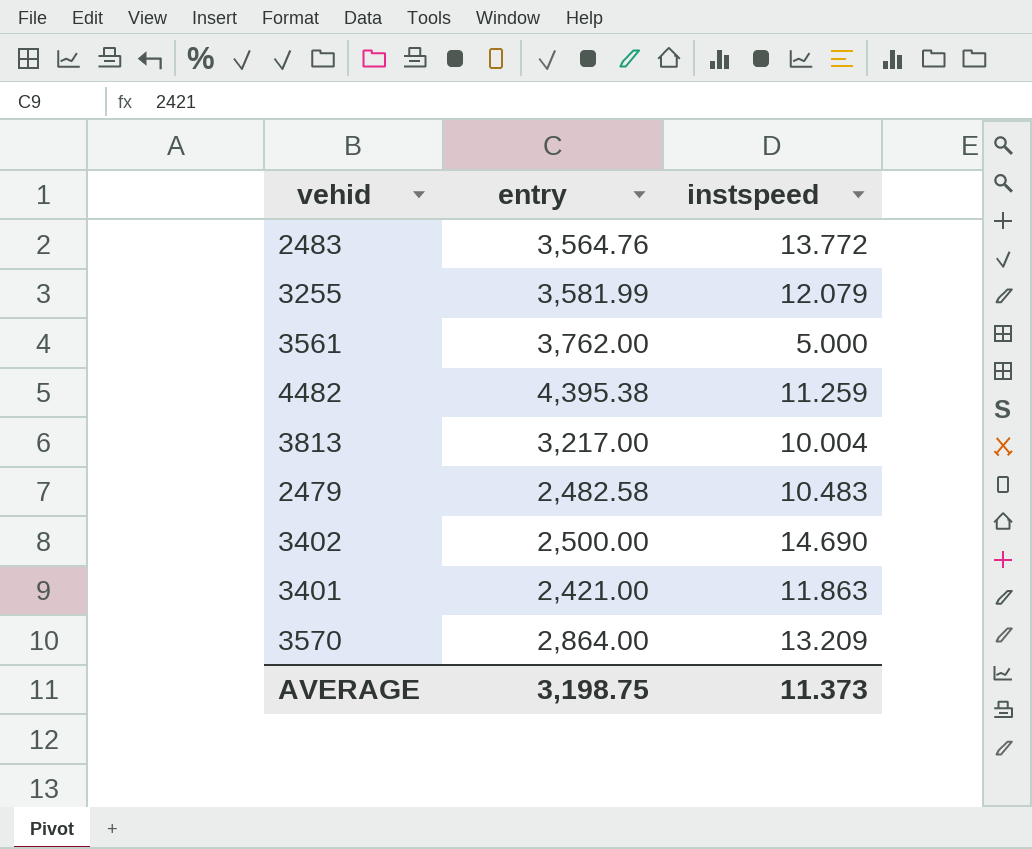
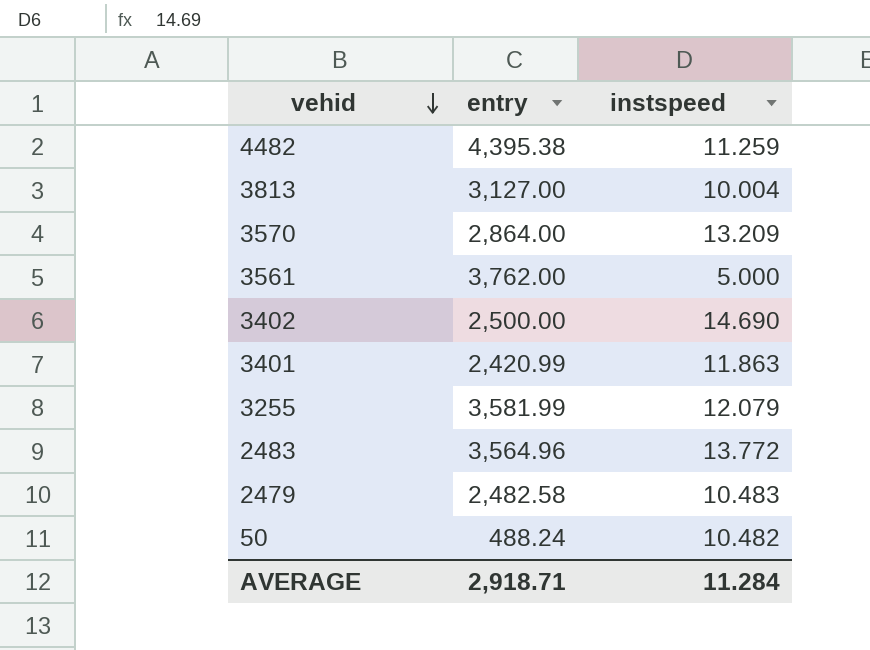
row order: none -> vehid descending
3813 | entry: 3,217.00 -> 3,127.00
3401 | entry: 2,421.00 -> 2,420.99
2483 | entry: 3,564.76 -> 3,564.96
row 50: none -> 488.24 | 10.482
AVERAGE | entry: 3,198.75 -> 2,918.71
AVERAGE | instspeed: 11.373 -> 11.284

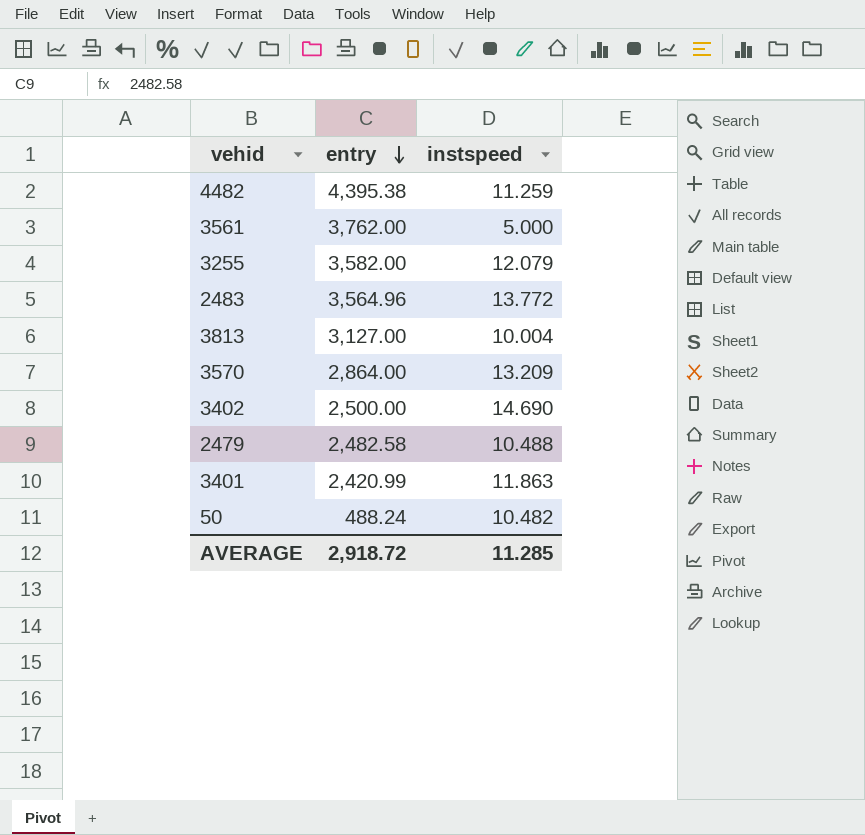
row order: vehid descending -> entry descending
3255 | entry: 3,581.99 -> 3,582.00
2479 | instspeed: 10.483 -> 10.488
AVERAGE | entry: 2,918.71 -> 2,918.72
AVERAGE | instspeed: 11.284 -> 11.285

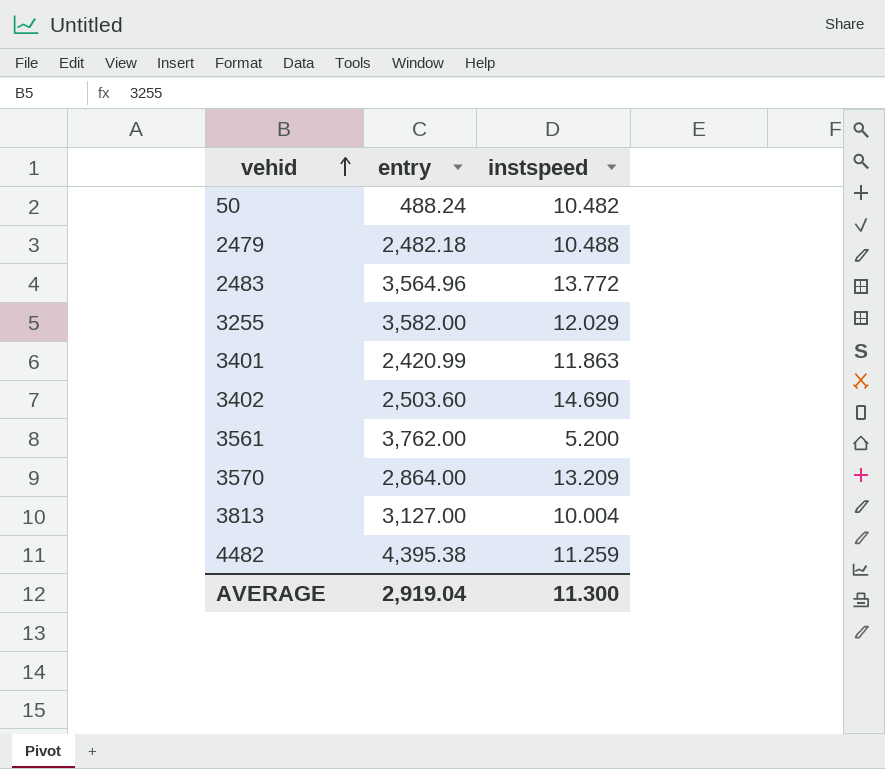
row order: entry descending -> vehid ascending
2479 | entry: 2,482.58 -> 2,482.18
3255 | instspeed: 12.079 -> 12.029
3402 | entry: 2,500.00 -> 2,503.60
3561 | instspeed: 5.000 -> 5.200
AVERAGE | entry: 2,918.72 -> 2,919.04
AVERAGE | instspeed: 11.285 -> 11.300

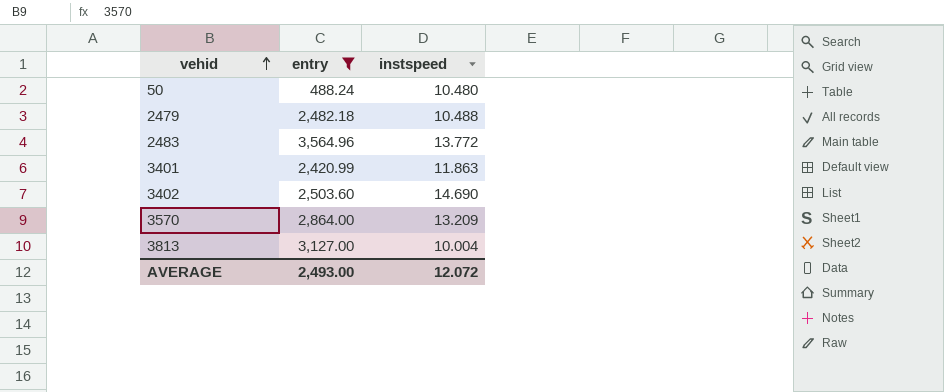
filter: none -> entry <= 3,564.96
50 | instspeed: 10.482 -> 10.480
AVERAGE | entry: 2,919.04 -> 2,493.00
AVERAGE | instspeed: 11.300 -> 12.072

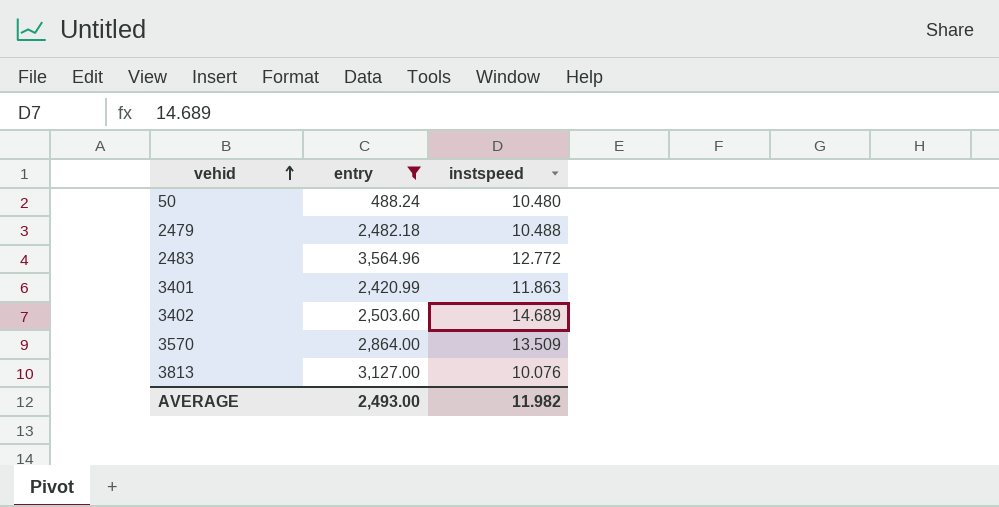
2483 | instspeed: 13.772 -> 12.772
3402 | instspeed: 14.690 -> 14.689
3570 | instspeed: 13.209 -> 13.509
3813 | instspeed: 10.004 -> 10.076
AVERAGE | instspeed: 12.072 -> 11.982

